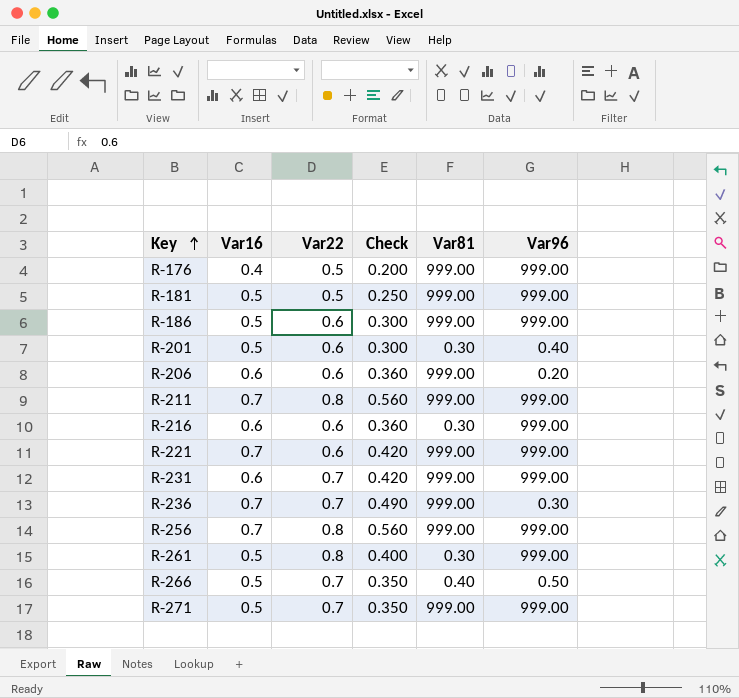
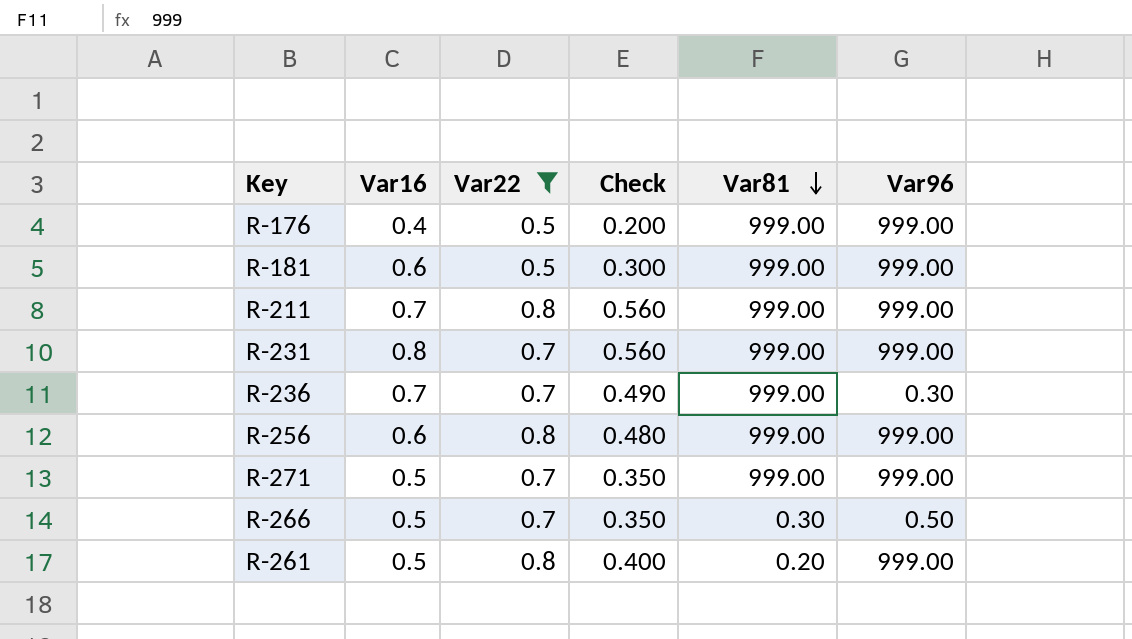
filter: none -> Var22 != 0.6
row order: Key ascending -> Var81 descending
R-181 | Var16: 0.5 -> 0.6
R-181 | Check: 0.250 -> 0.300
R-231 | Var16: 0.6 -> 0.8
R-231 | Check: 0.420 -> 0.560
R-256 | Var16: 0.7 -> 0.6
R-256 | Check: 0.560 -> 0.480
R-266 | Var81: 0.40 -> 0.30
R-261 | Var81: 0.30 -> 0.20

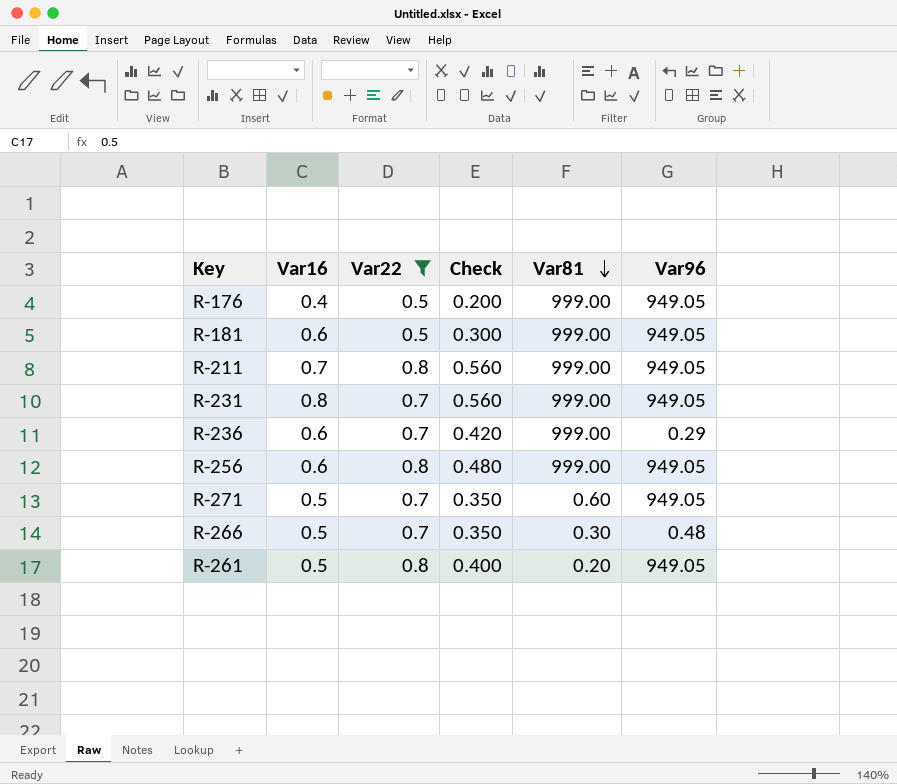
R-176 | Var96: 999.00 -> 949.05
R-181 | Var96: 999.00 -> 949.05
R-211 | Var96: 999.00 -> 949.05
R-231 | Var96: 999.00 -> 949.05
R-236 | Var16: 0.7 -> 0.6
R-236 | Check: 0.490 -> 0.420
R-236 | Var96: 0.30 -> 0.29
R-256 | Var96: 999.00 -> 949.05
R-271 | Var81: 999.00 -> 0.60
R-271 | Var96: 999.00 -> 949.05
R-266 | Var96: 0.50 -> 0.48
R-261 | Var96: 999.00 -> 949.05

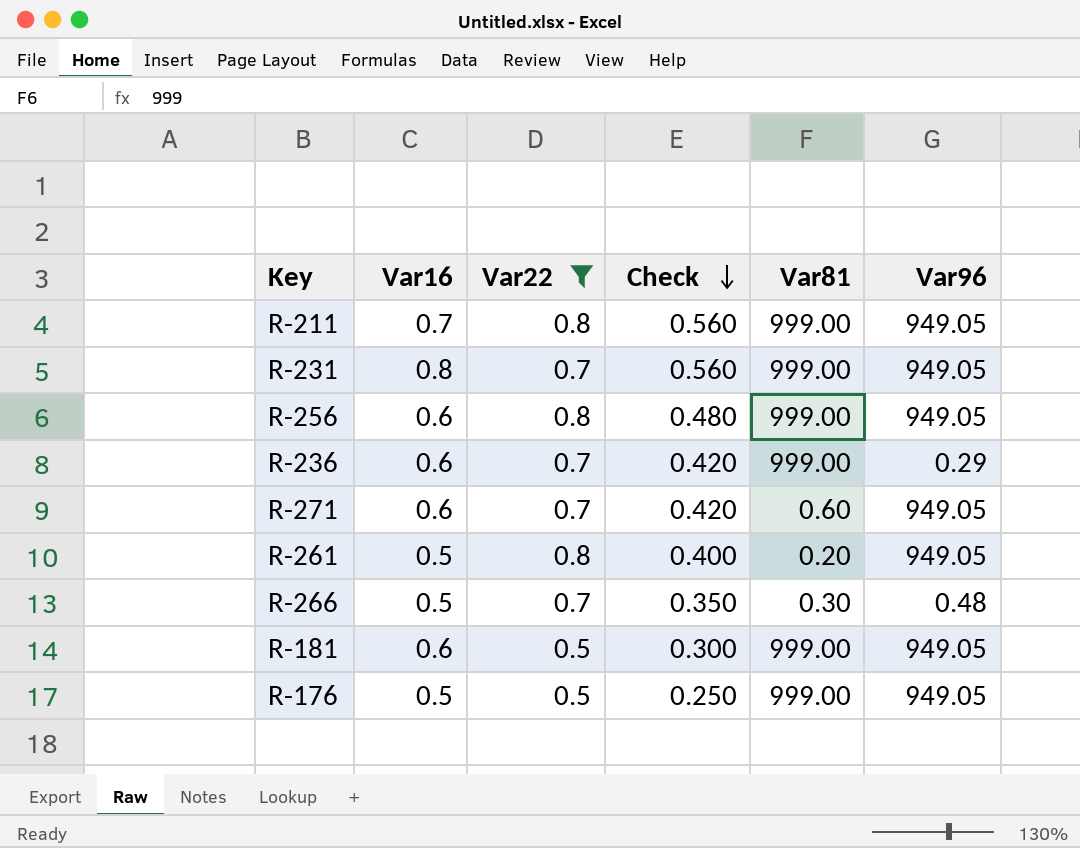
row order: Var81 descending -> Check descending
R-271 | Var16: 0.5 -> 0.6
R-271 | Check: 0.350 -> 0.420
R-176 | Var16: 0.4 -> 0.5
R-176 | Check: 0.200 -> 0.250

